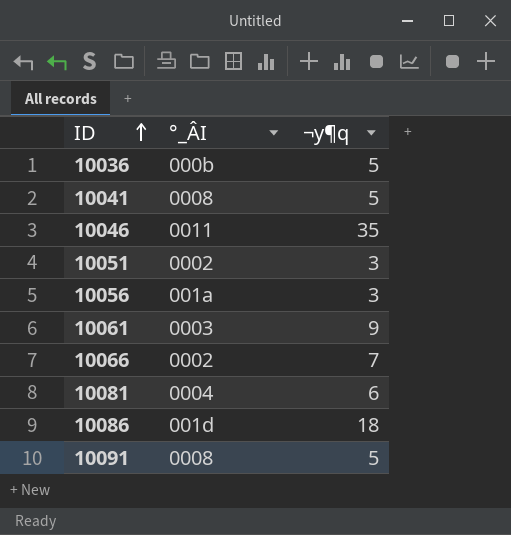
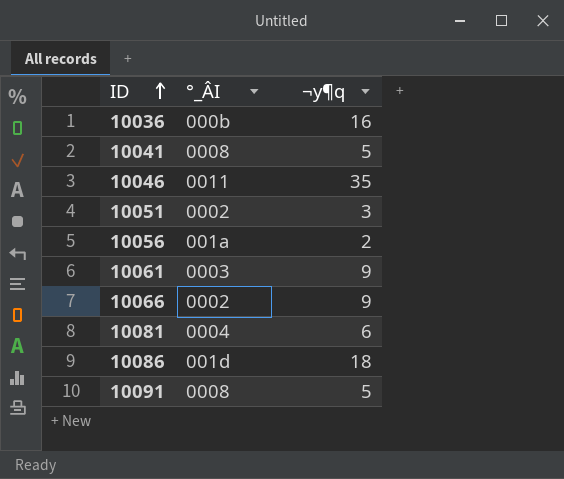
10036 | ¬y¶q: 5 -> 16
10056 | ¬y¶q: 3 -> 2
10066 | ¬y¶q: 7 -> 9

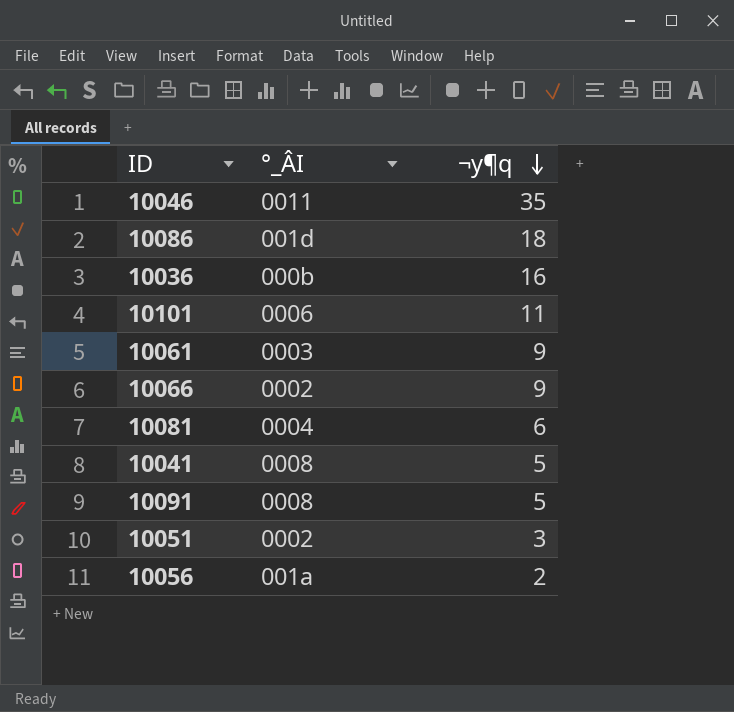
row order: ID ascending -> ¬y¶q descending
row 10101: none -> 0006 | 11

